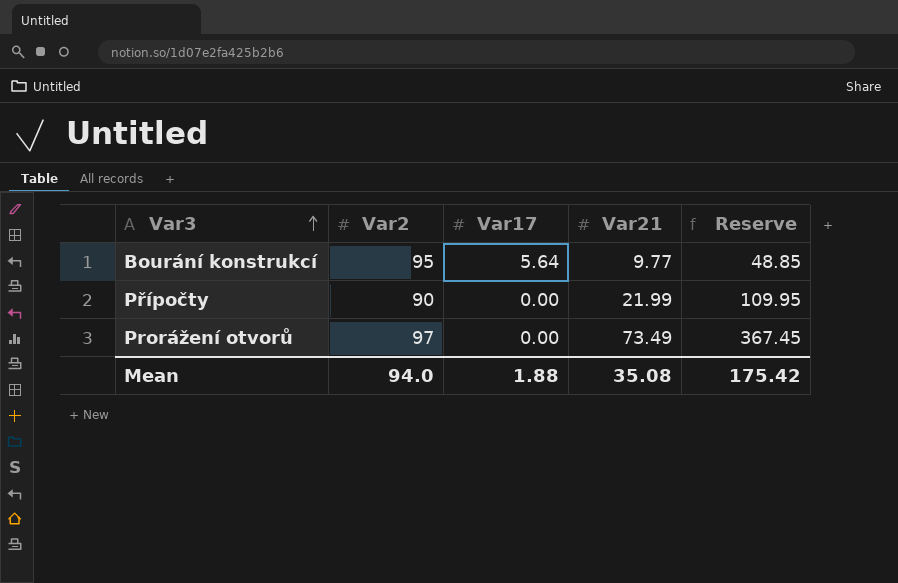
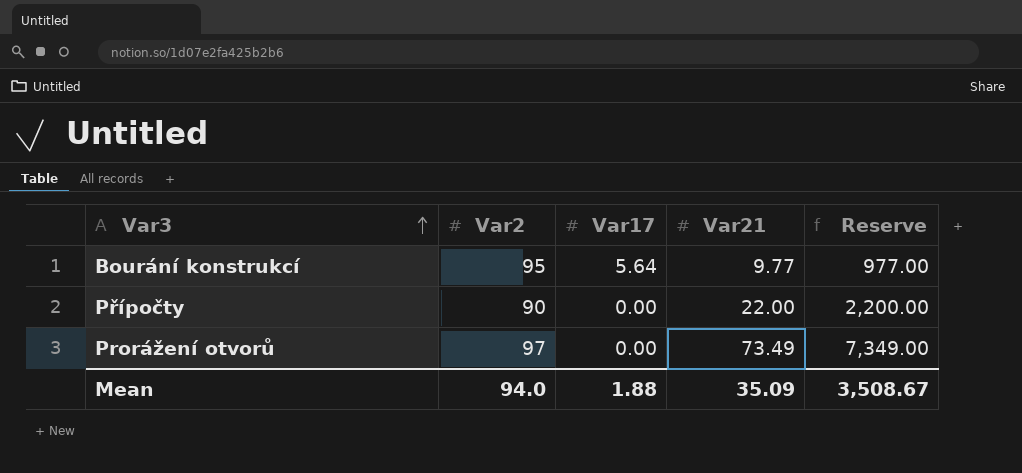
column Reserve | formula: [Var21] * 5 -> [Var21] * 100
Přípočty | Var21: 21.99 -> 22.00
Mean | Var21: 35.08 -> 35.09
Mean | Reserve: 175.42 -> 3,508.67

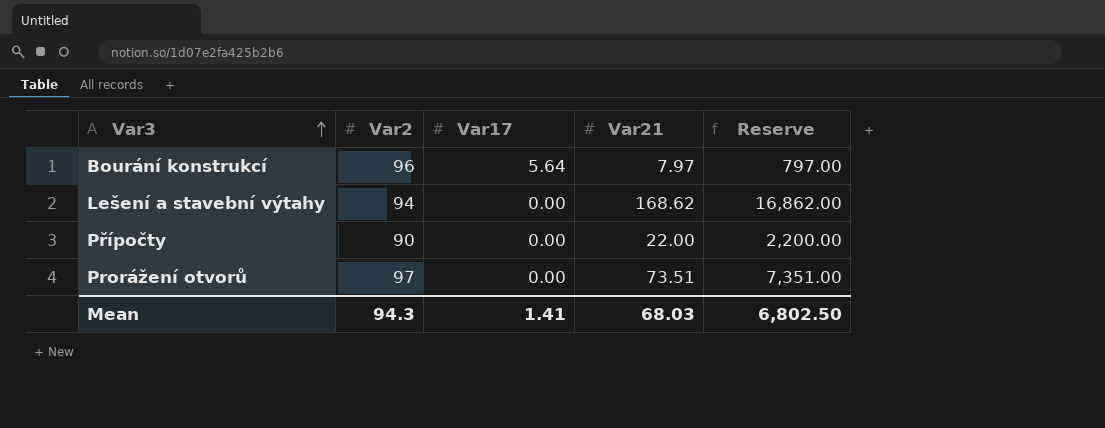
Bourání konstrukcí | Var2: 95 -> 96
Bourání konstrukcí | Var21: 9.77 -> 7.97
Bourání konstrukcí | Reserve: 977.00 -> 797.00
row Lešení a stavební výtahy: none -> 94 | 0.00 | 168.62 | 16,862.00
Prorážení otvorů | Var21: 73.49 -> 73.51
Prorážení otvorů | Reserve: 7,349.00 -> 7,351.00
Mean | Var2: 94.0 -> 94.3
Mean | Var17: 1.88 -> 1.41
Mean | Var21: 35.09 -> 68.03
Mean | Reserve: 3,508.67 -> 6,802.50

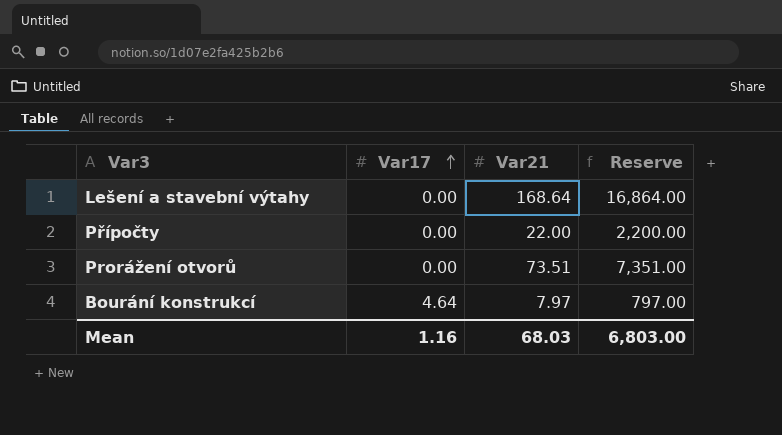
row order: Var3 ascending -> Var17 ascending
column Var2 | position: 2 -> none
Lešení a stavební výtahy | Var21: 168.62 -> 168.64
Lešení a stavební výtahy | Reserve: 16,862.00 -> 16,864.00
Bourání konstrukcí | Var17: 5.64 -> 4.64
Mean | Var17: 1.41 -> 1.16
Mean | Reserve: 6,802.50 -> 6,803.00

